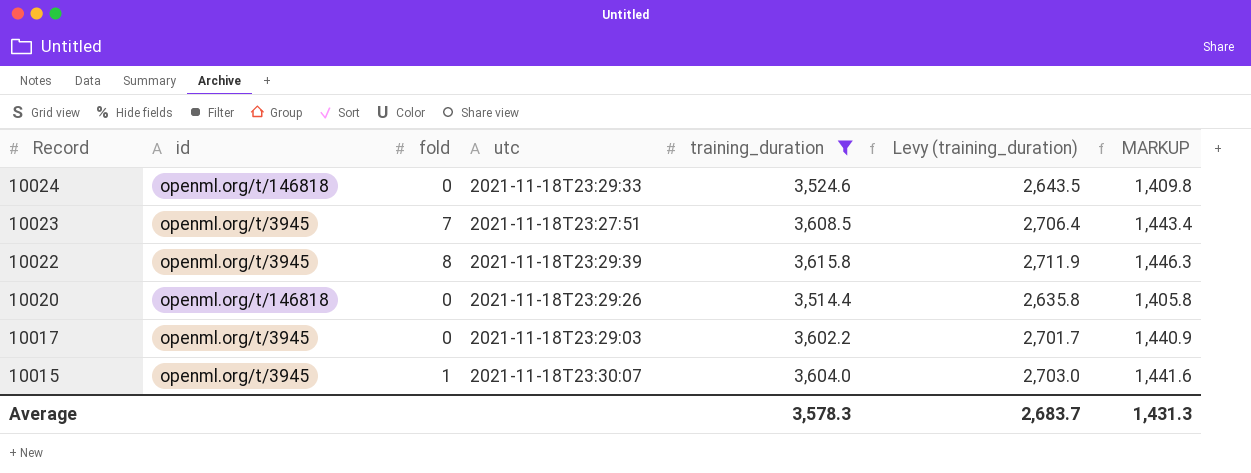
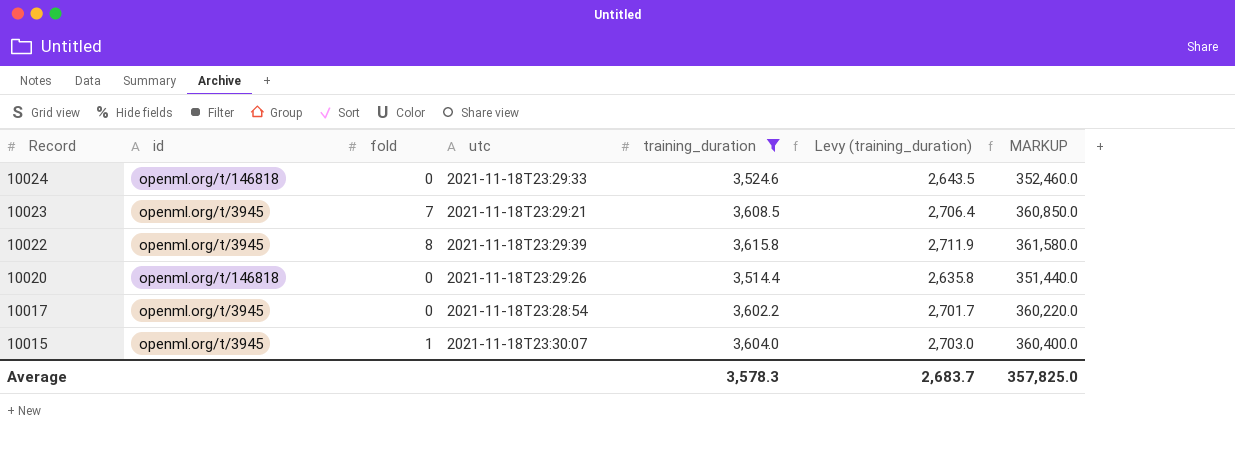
column MARKUP | formula: [training_duration] * 0.4 -> [training_duration] * 100
10023 | utc: 2021-11-18T23:27:51 -> 2021-11-18T23:29:21
10017 | utc: 2021-11-18T23:29:03 -> 2021-11-18T23:28:54
Average | MARKUP: 1,431.3 -> 357,825.0

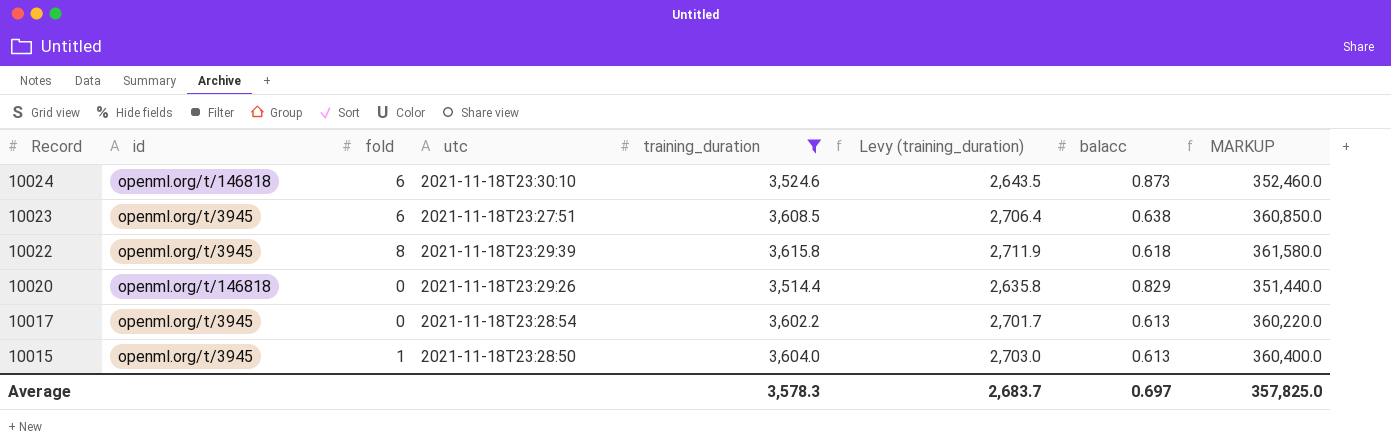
column balacc | position: none -> 7
10024 | fold: 0 -> 6
10024 | utc: 2021-11-18T23:29:33 -> 2021-11-18T23:30:10
10023 | fold: 7 -> 6
10023 | utc: 2021-11-18T23:29:21 -> 2021-11-18T23:27:51
10015 | utc: 2021-11-18T23:30:07 -> 2021-11-18T23:28:50

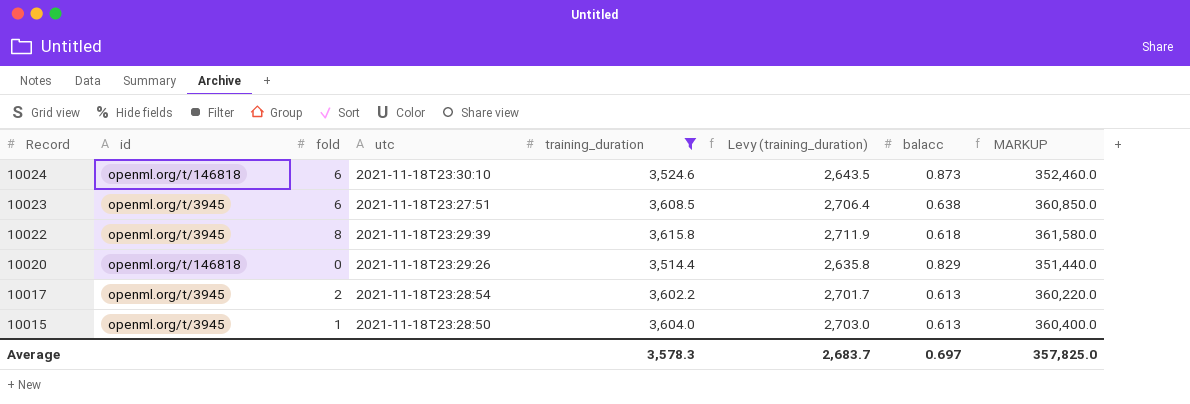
10017 | fold: 0 -> 2

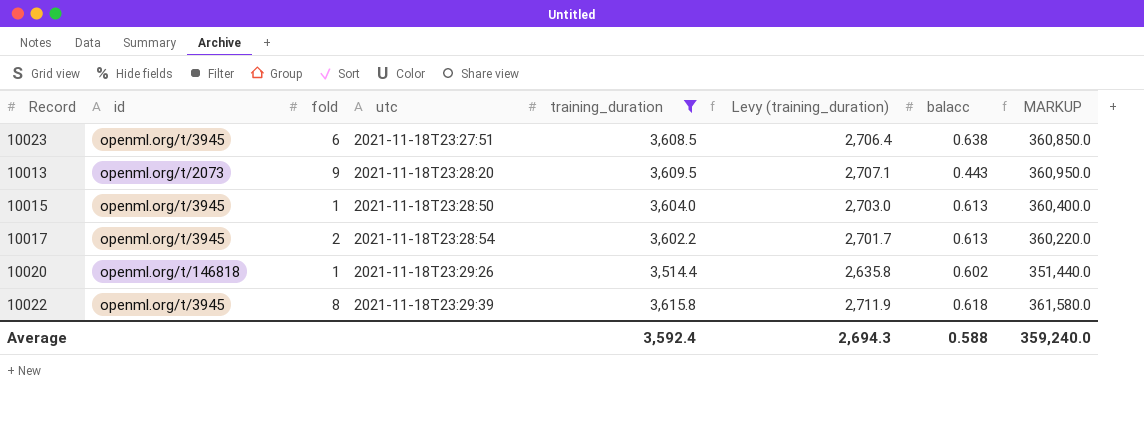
row order: Record descending -> utc ascending
row 10024: openml.org/t/146818 | 6 | 2021-11-18T23:30:10 | 3,524.6 | 2,643.5 | 0.873 | 352,460.0 -> none
row 10013: none -> openml.org/t/2073 | 9 | 2021-11-18T23:28:20 | 3,609.5 | 2,707.1 | 0.443 | 360,950.0
10020 | fold: 0 -> 1
10020 | balacc: 0.829 -> 0.602
Average | training_duration: 3,578.3 -> 3,592.4
Average | Levy (training_duration): 2,683.7 -> 2,694.3
Average | balacc: 0.697 -> 0.588
Average | MARKUP: 357,825.0 -> 359,240.0

